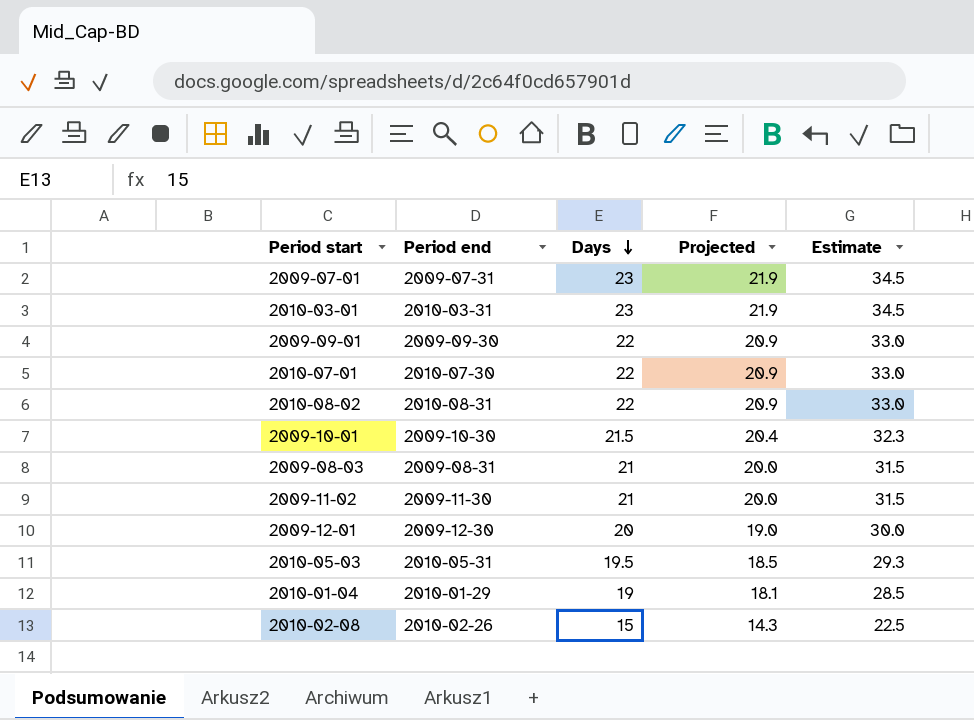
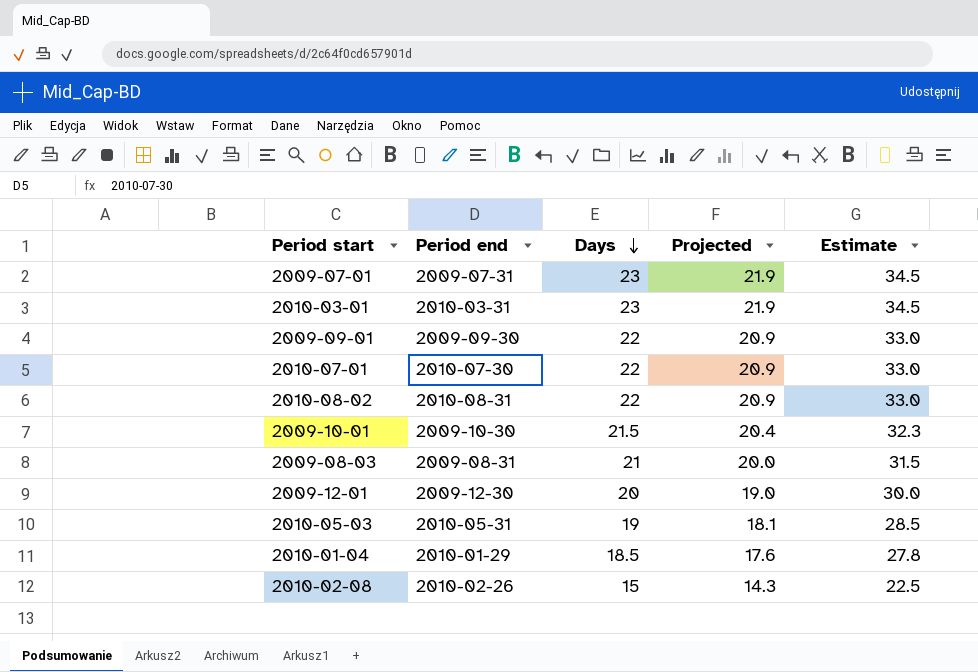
row 2009-11-02: 2009-11-30 | 21 | 20.0 | 31.5 -> none
2010-05-03 | Days: 19.5 -> 19
2010-05-03 | Projected: 18.5 -> 18.1
2010-05-03 | Estimate: 29.3 -> 28.5
2010-01-04 | Days: 19 -> 18.5
2010-01-04 | Projected: 18.1 -> 17.6
2010-01-04 | Estimate: 28.5 -> 27.8

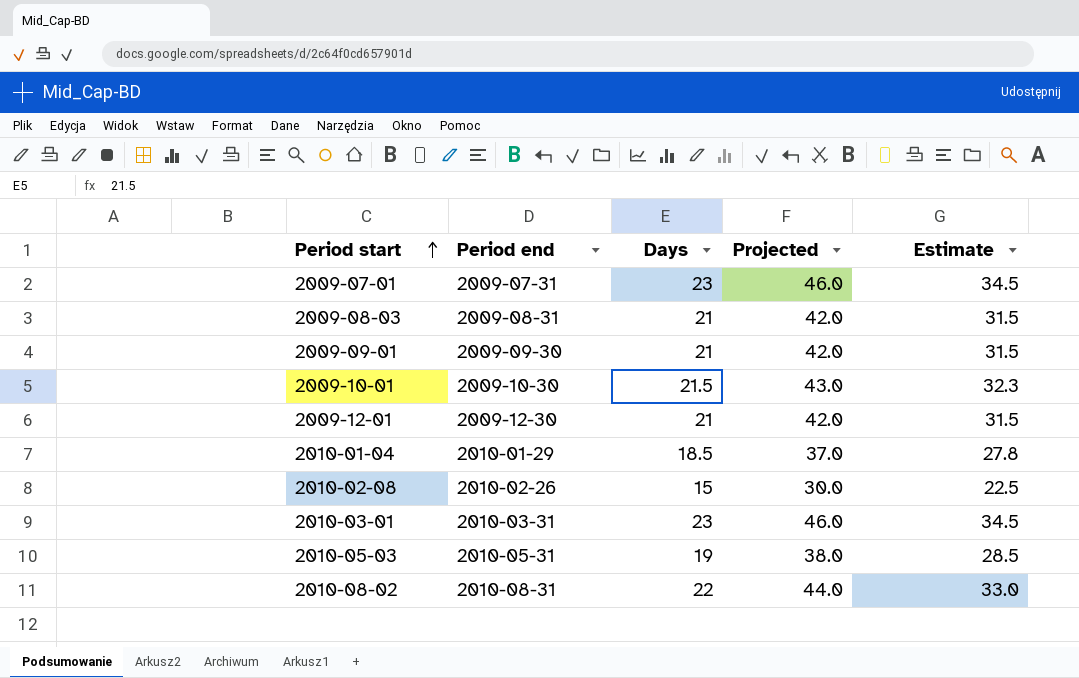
row order: Days descending -> Period start ascending
column Projected | formula: [Days] * 0.95 -> [Days] * 2
row 2010-07-01: 2010-07-30 | 22 | 20.9 | 33.0 -> none
2009-09-01 | Days: 22 -> 21
2009-09-01 | Estimate: 33.0 -> 31.5
2009-12-01 | Days: 20 -> 21
2009-12-01 | Estimate: 30.0 -> 31.5

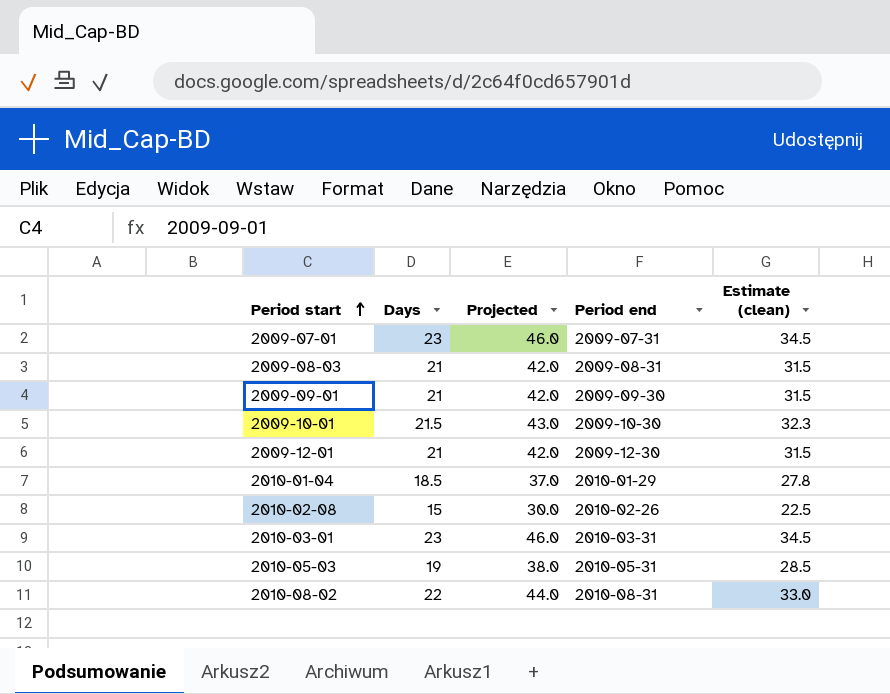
column Period end | position: 2 -> 4
column name: Estimate -> Estimate (clean)

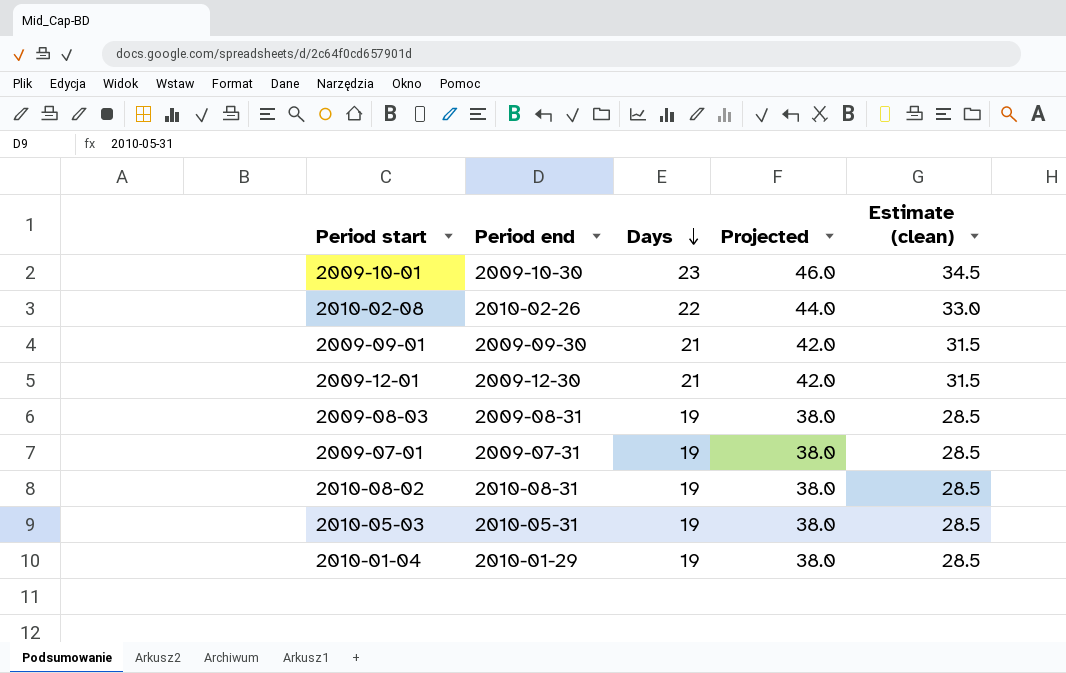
row order: Period start ascending -> Days descending
column Period end | position: 4 -> 2
row 2010-03-01: 23 | 46.0 | 2010-03-31 | 34.5 -> none
2009-10-01 | Days: 21.5 -> 23
2009-10-01 | Projected: 43.0 -> 46.0
2009-10-01 | Estimate (clean): 32.3 -> 34.5
2010-02-08 | Days: 15 -> 22
2010-02-08 | Projected: 30.0 -> 44.0
2010-02-08 | Estimate (clean): 22.5 -> 33.0
2009-08-03 | Days: 21 -> 19
2009-08-03 | Projected: 42.0 -> 38.0
2009-08-03 | Estimate (clean): 31.5 -> 28.5
2009-07-01 | Days: 23 -> 19
2009-07-01 | Projected: 46.0 -> 38.0
2009-07-01 | Estimate (clean): 34.5 -> 28.5
2010-08-02 | Days: 22 -> 19
2010-08-02 | Projected: 44.0 -> 38.0
2010-08-02 | Estimate (clean): 33.0 -> 28.5
2010-01-04 | Days: 18.5 -> 19
2010-01-04 | Projected: 37.0 -> 38.0
2010-01-04 | Estimate (clean): 27.8 -> 28.5

